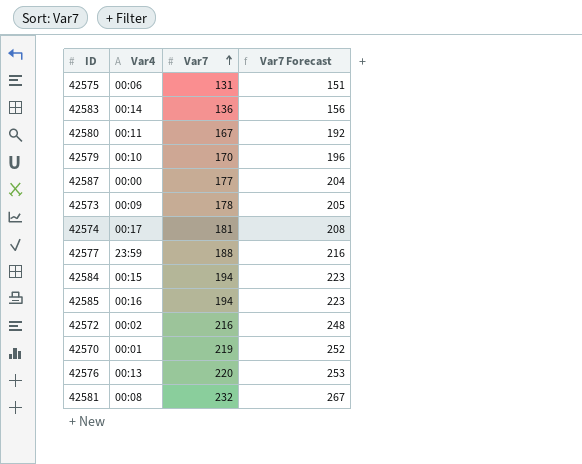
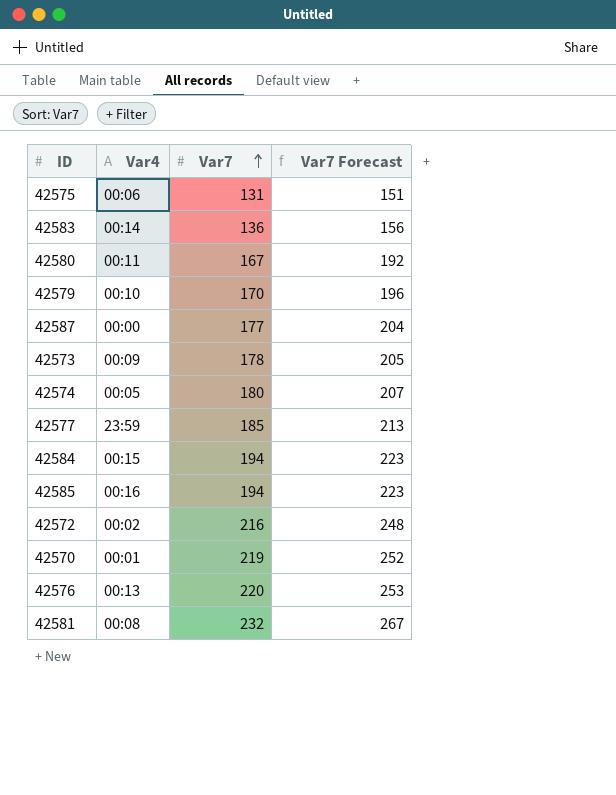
42574 | Var4: 00:17 -> 00:05
42574 | Var7: 181 -> 180
42574 | Var7 Forecast: 208 -> 207
42577 | Var7: 188 -> 185
42577 | Var7 Forecast: 216 -> 213

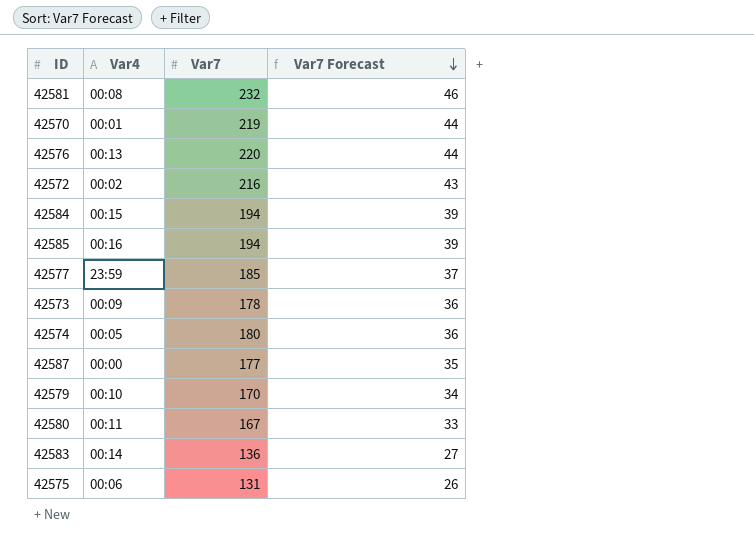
row order: Var7 ascending -> Var7 Forecast descending
column Var7 Forecast | formula: [Var7] * 1.15 -> [Var7] * 0.2

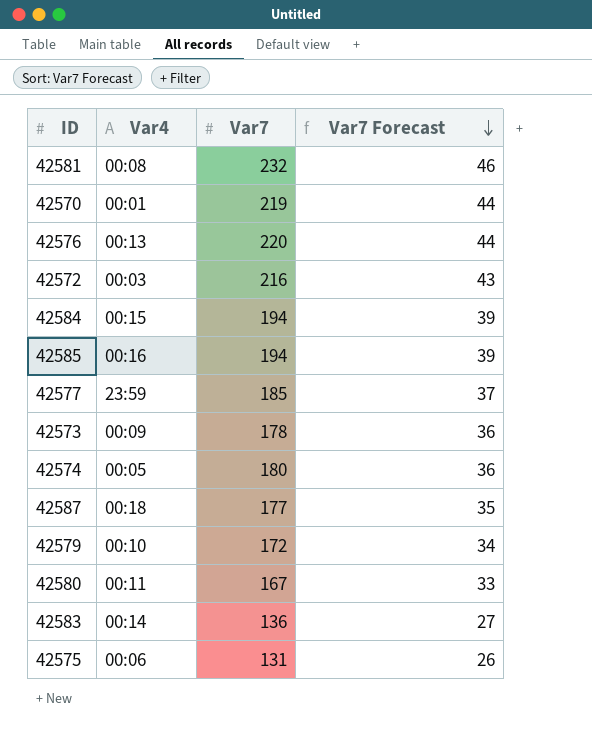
42572 | Var4: 00:02 -> 00:03
42587 | Var4: 00:00 -> 00:18
42579 | Var7: 170 -> 172

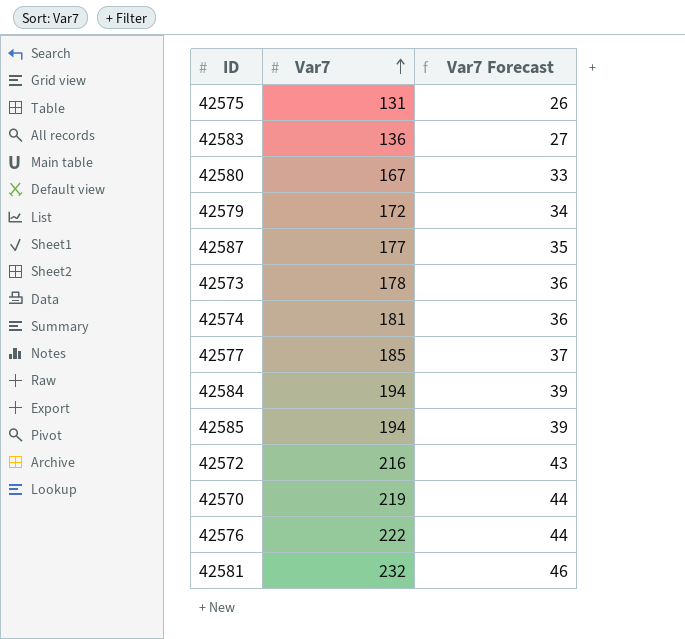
row order: Var7 Forecast descending -> Var7 ascending
column Var4 | position: 2 -> none
42574 | Var7: 180 -> 181
42576 | Var7: 220 -> 222

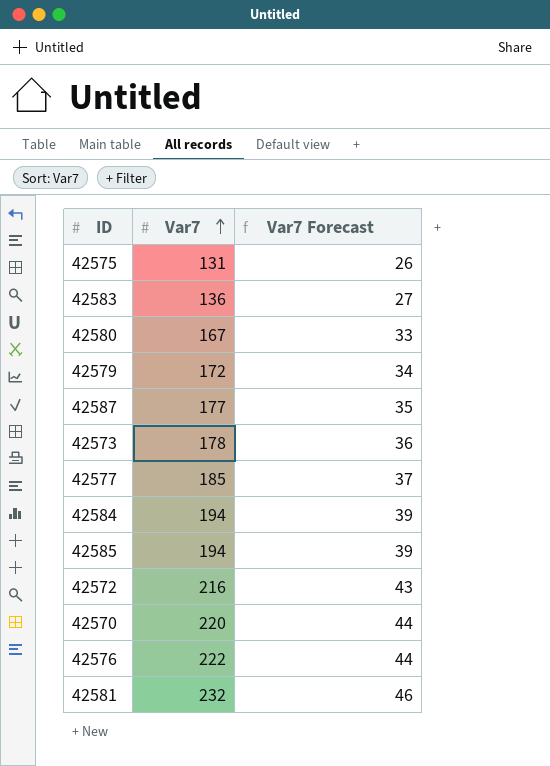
row 42574: 181 | 36 -> none
42570 | Var7: 219 -> 220

